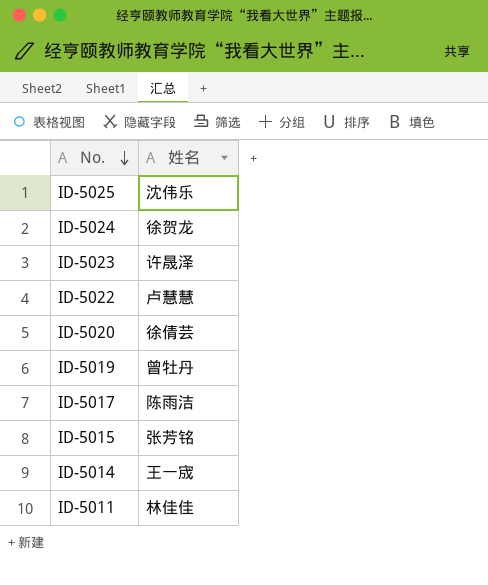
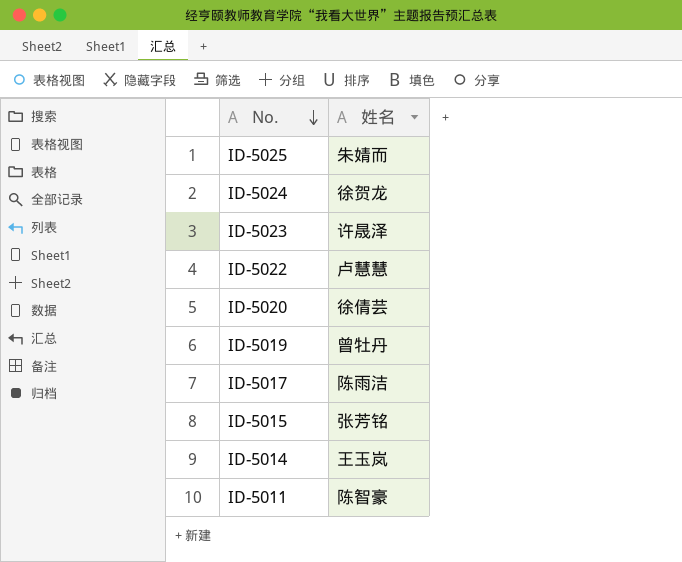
ID-5025 | 姓名: 沈伟乐 -> 朱婧而
ID-5014 | 姓名: 王一宬 -> 王玉岚
ID-5011 | 姓名: 林佳佳 -> 陈智豪

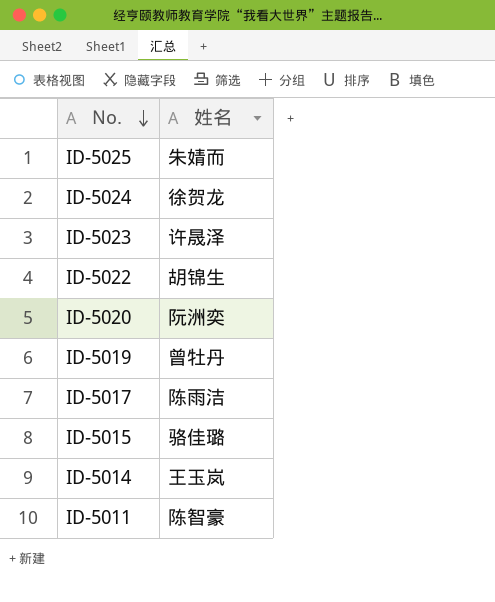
ID-5022 | 姓名: 卢慧慧 -> 胡锦生
ID-5020 | 姓名: 徐倩芸 -> 阮洲奕
ID-5015 | 姓名: 张芳铭 -> 骆佳璐

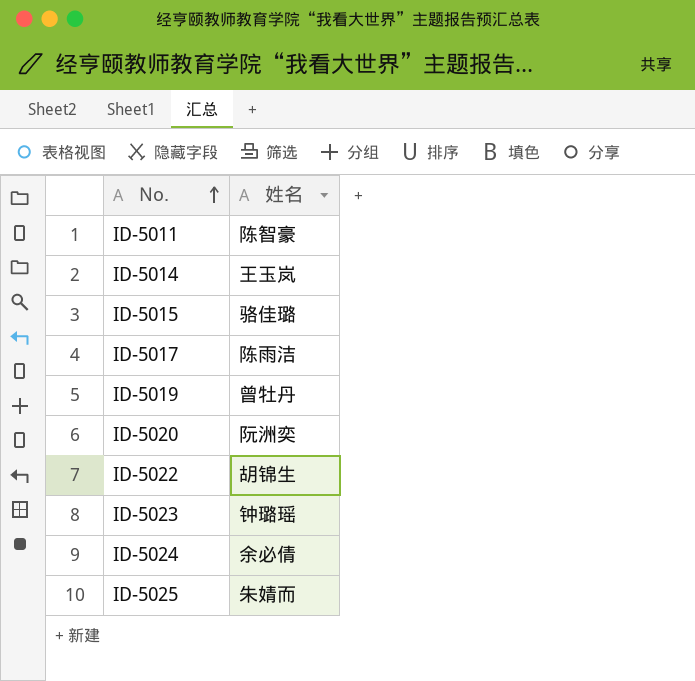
row order: No. descending -> No. ascending
ID-5023 | 姓名: 许晟泽 -> 钟璐瑶
ID-5024 | 姓名: 徐贺龙 -> 余必倩

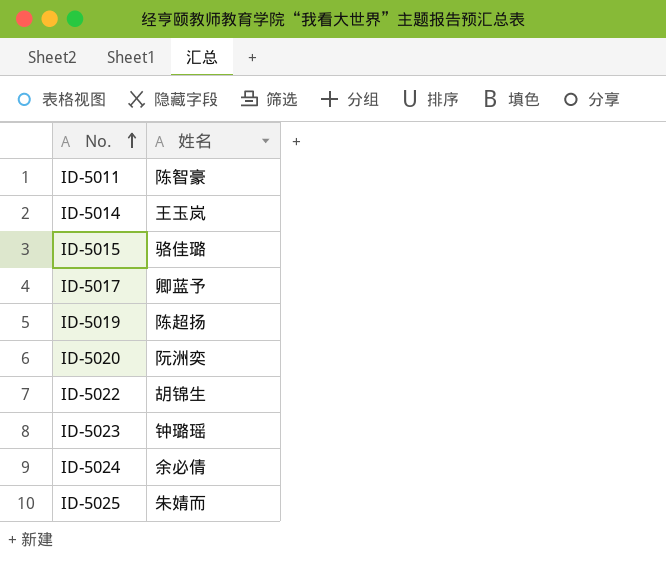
ID-5017 | 姓名: 陈雨洁 -> 卿蓝予
ID-5019 | 姓名: 曾牡丹 -> 陈超扬

